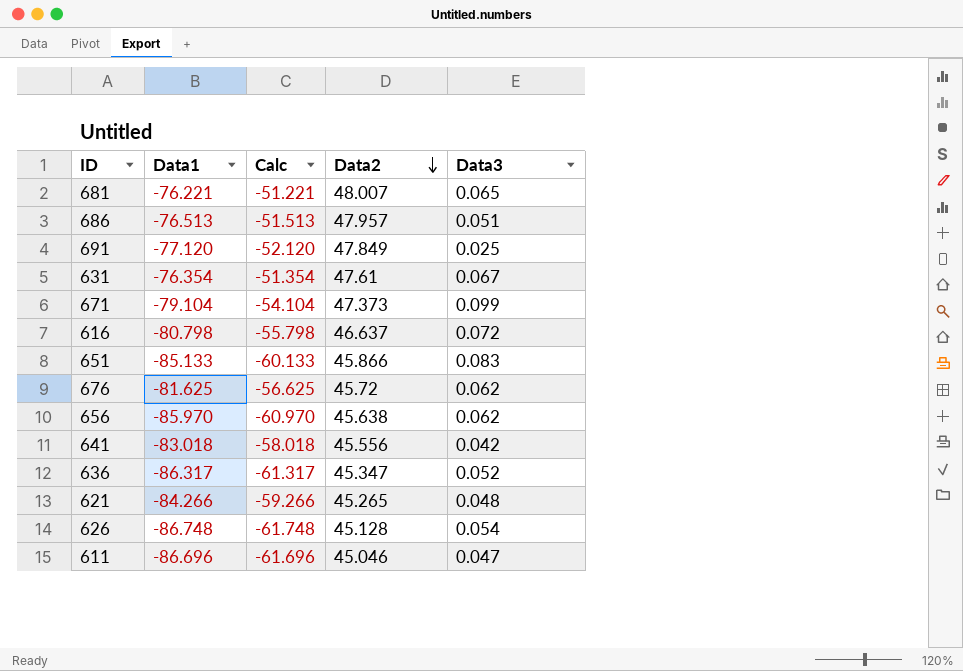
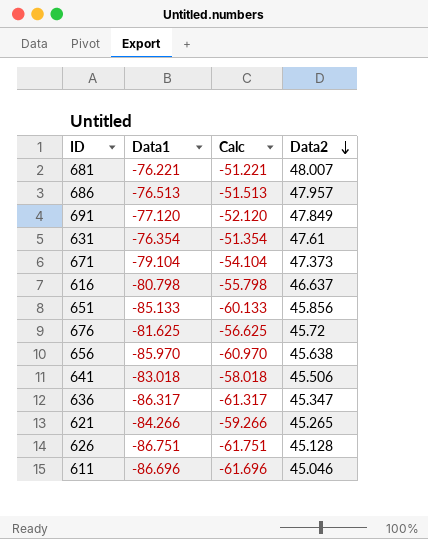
column Data3 | position: 5 -> none
651 | Data2: 45.866 -> 45.856
641 | Data2: 45.556 -> 45.506
626 | Data1: -86.748 -> -86.751
626 | Calc: -61.748 -> -61.751

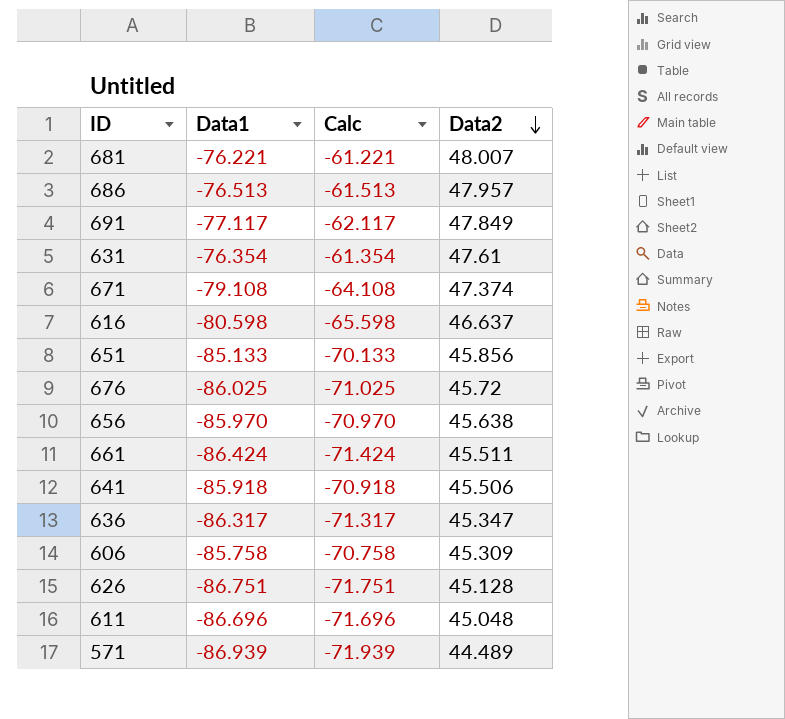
column Calc | formula: [Data1] + 25 -> [Data1] + 15
row 621: -84.266 | -59.266 | 45.265 -> none
691 | Data1: -77.120 -> -77.117
671 | Data1: -79.104 -> -79.108
671 | Data2: 47.373 -> 47.374
616 | Data1: -80.798 -> -80.598
676 | Data1: -81.625 -> -86.025
row 661: none -> -86.424 | -71.424 | 45.511
641 | Data1: -83.018 -> -85.918
row 606: none -> -85.758 | -70.758 | 45.309
611 | Data2: 45.046 -> 45.048
row 571: none -> -86.939 | -71.939 | 44.489

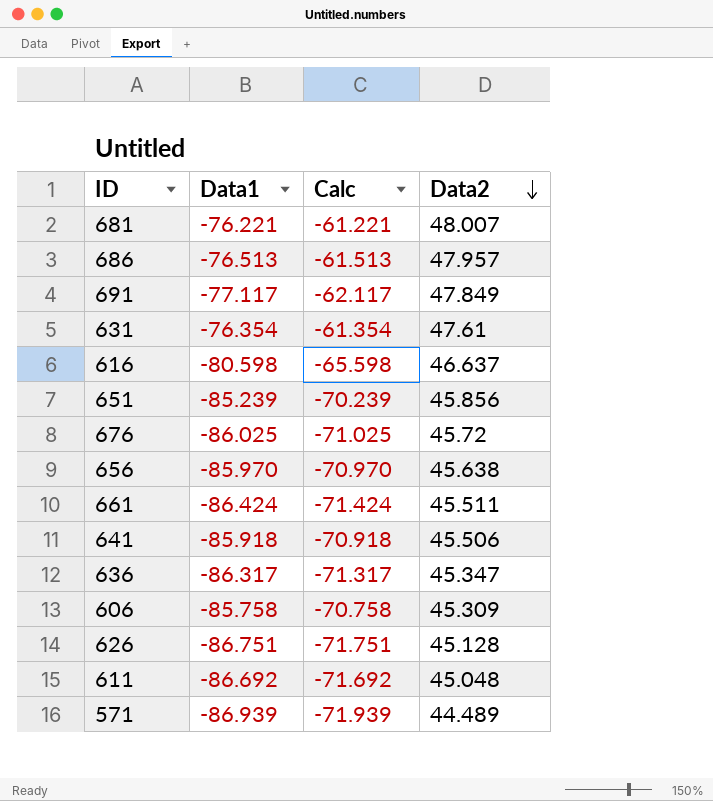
row 671: -79.108 | -64.108 | 47.374 -> none
651 | Data1: -85.133 -> -85.239
651 | Calc: -70.133 -> -70.239
611 | Data1: -86.696 -> -86.692
611 | Calc: -71.696 -> -71.692

